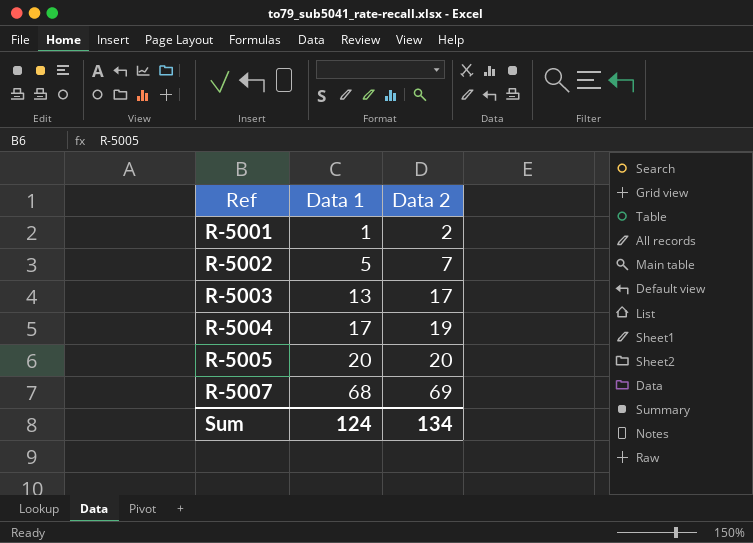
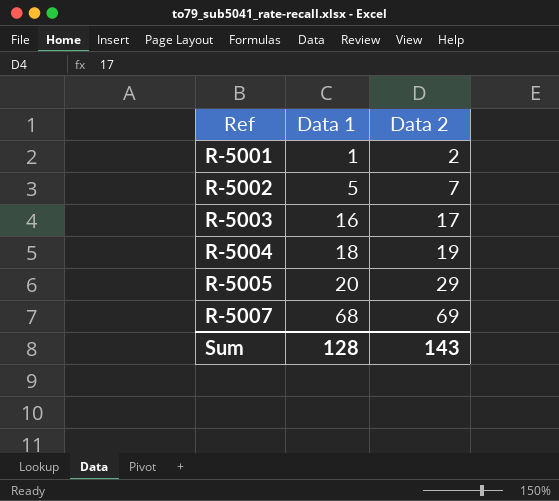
R-5003 | Data 1: 13 -> 16
R-5004 | Data 1: 17 -> 18
R-5005 | Data 2: 20 -> 29
Sum | Data 1: 124 -> 128
Sum | Data 2: 134 -> 143

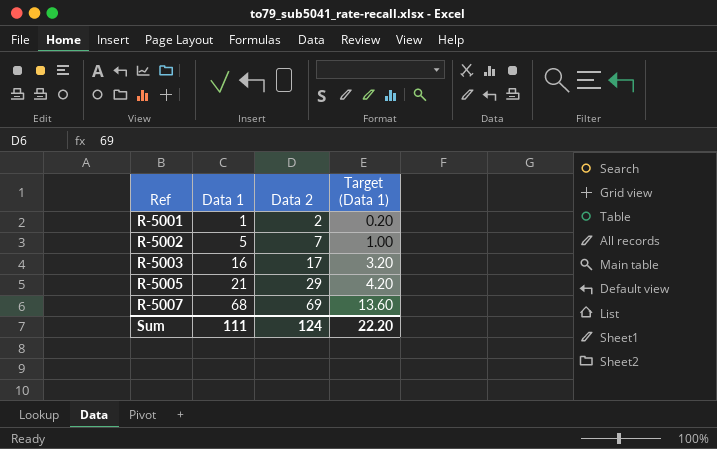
column Target (Data 1) | formula: none -> [Data 1] * 0.2
row R-5004: 18 | 19 -> none
R-5005 | Data 1: 20 -> 21
Sum | Data 1: 128 -> 111
Sum | Data 2: 143 -> 124

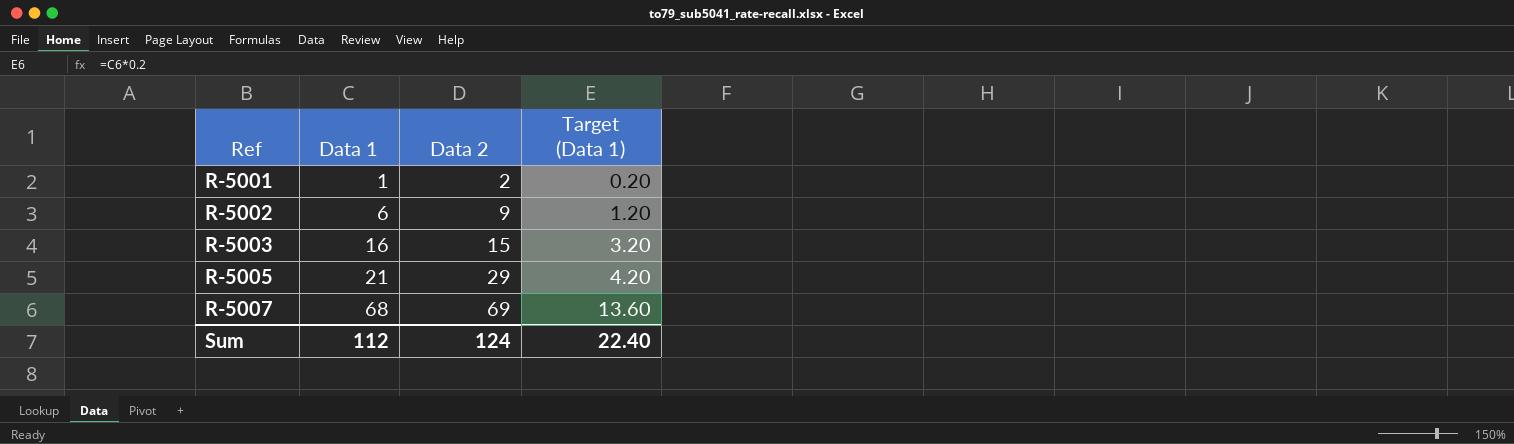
R-5002 | Data 1: 5 -> 6
R-5002 | Data 2: 7 -> 9
R-5002 | Target (Data 1): 1.00 -> 1.20
R-5003 | Data 2: 17 -> 15
Sum | Data 1: 111 -> 112
Sum | Target (Data 1): 22.20 -> 22.40

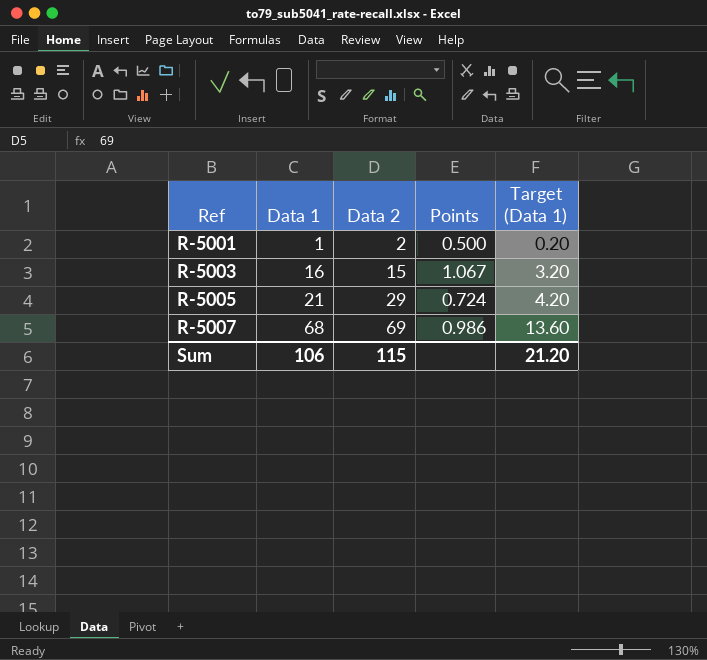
column Points | formula: none -> [Data 1] / [Data 2]
row R-5002: 6 | 9 | 1.20 -> none
Sum | Data 1: 112 -> 106
Sum | Data 2: 124 -> 115
Sum | Target (Data 1): 22.40 -> 21.20

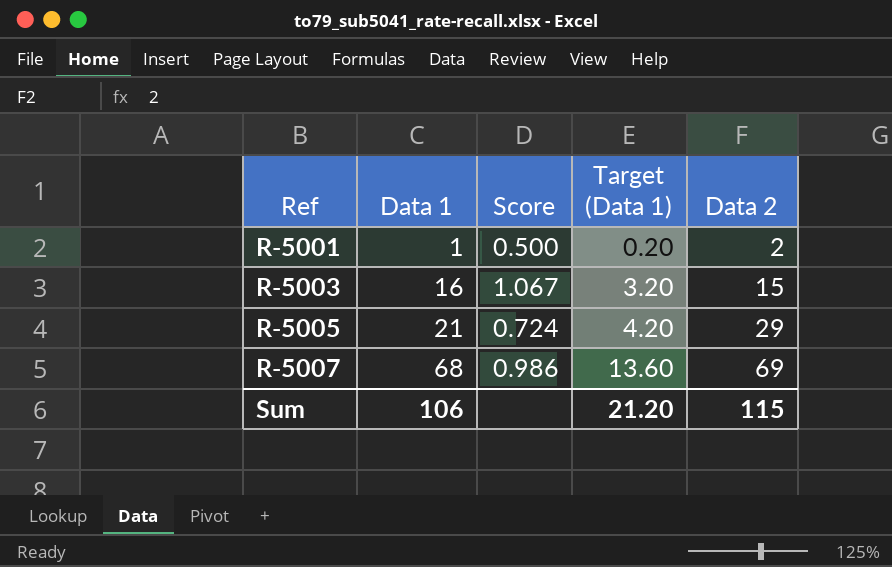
column name: Points -> Score
column Data 2 | position: 3 -> 5

